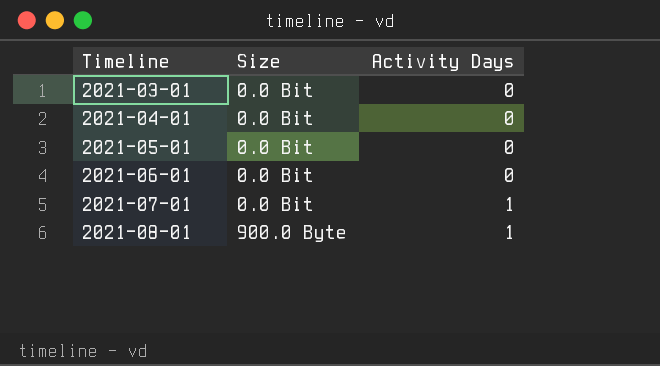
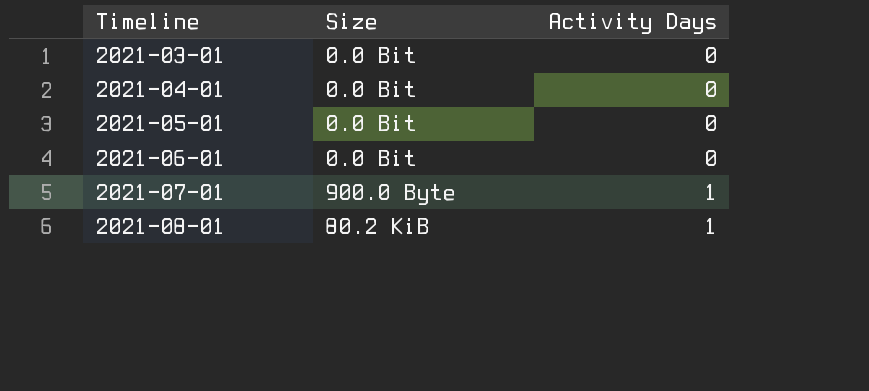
2021-07-01 | Size: 0.0 Bit -> 900.0 Byte
2021-08-01 | Size: 900.0 Byte -> 80.2 KiB

